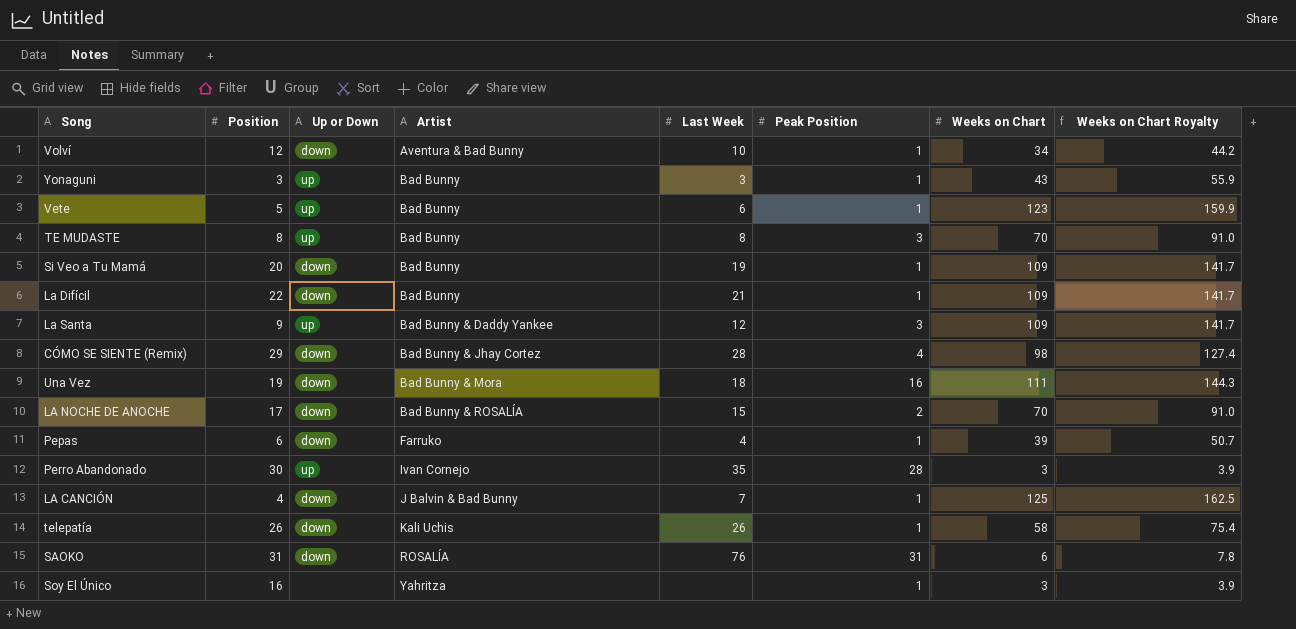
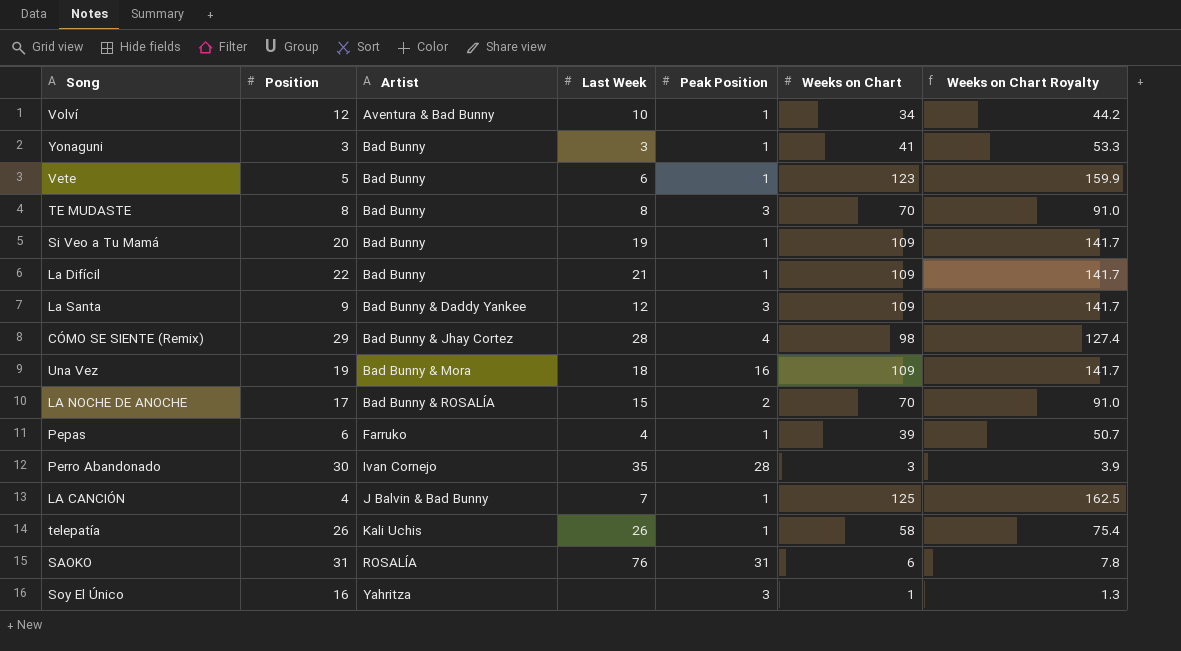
column Up or Down | position: 3 -> none
Yonaguni | Weeks on Chart: 43 -> 41
Yonaguni | Weeks on Chart Royalty: 55.9 -> 53.3
Una Vez | Weeks on Chart: 111 -> 109
Una Vez | Weeks on Chart Royalty: 144.3 -> 141.7
Soy El Único | Peak Position: 1 -> 3
Soy El Único | Weeks on Chart: 3 -> 1
Soy El Único | Weeks on Chart Royalty: 3.9 -> 1.3

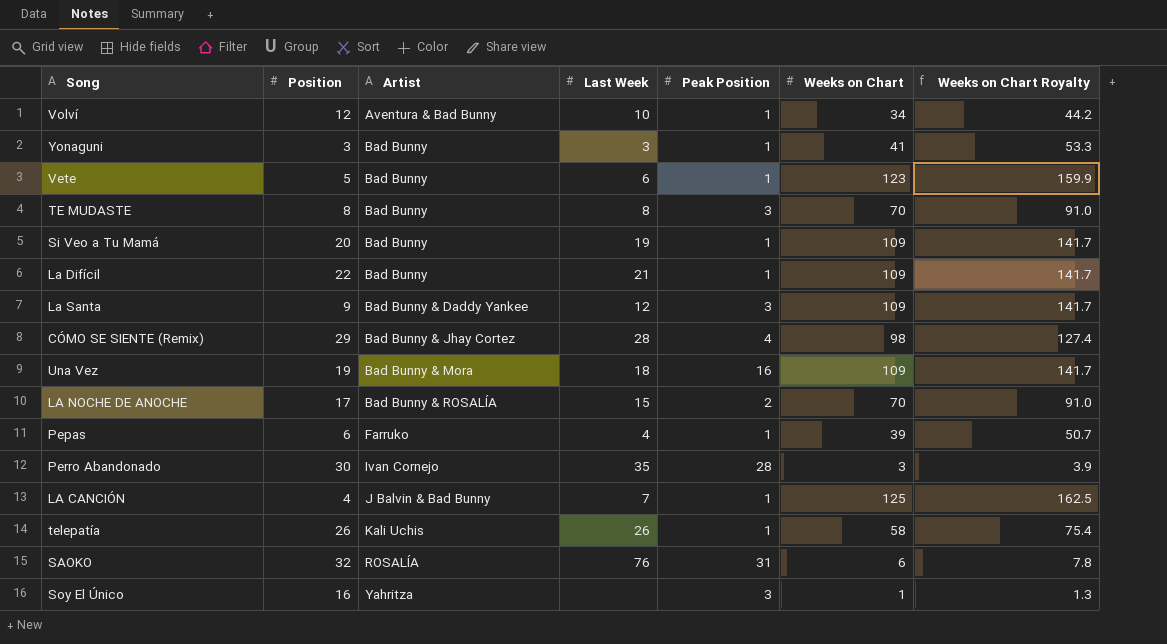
SAOKO | Position: 31 -> 32

